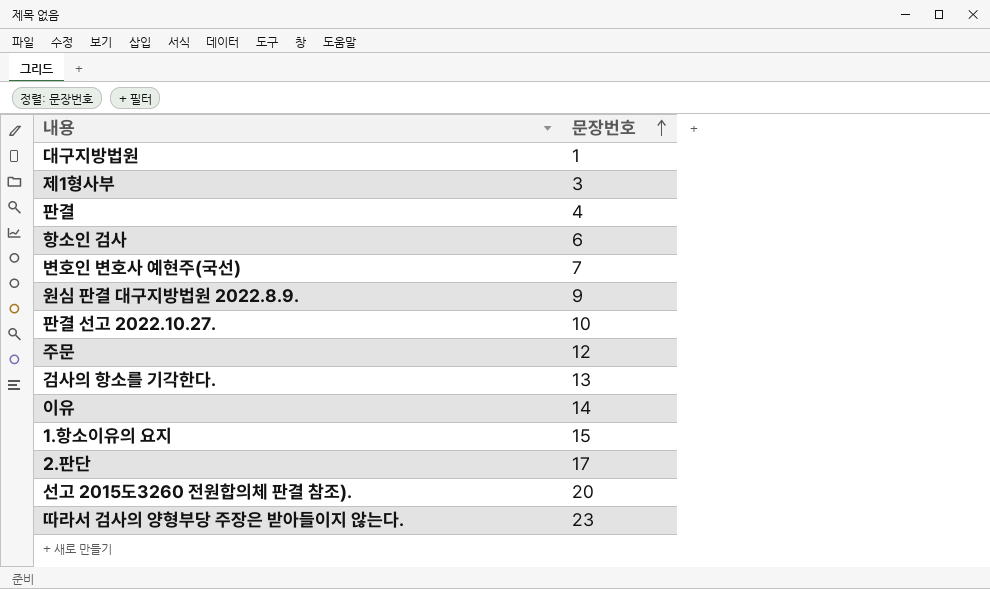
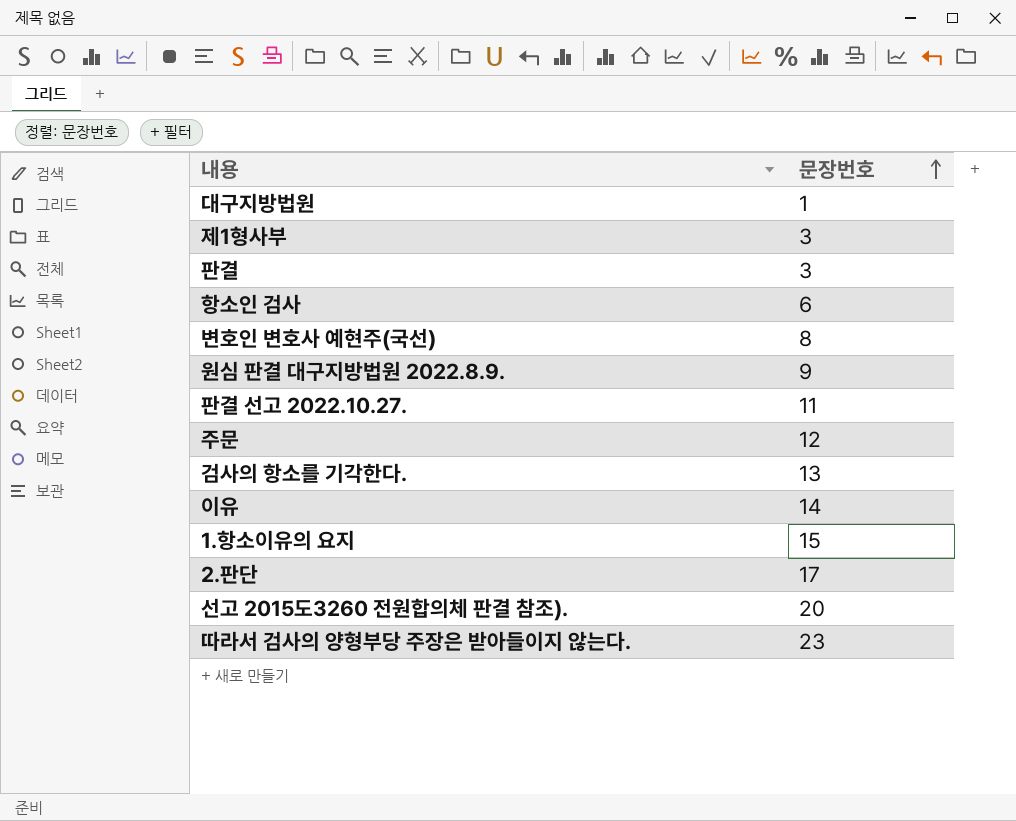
판결 | 문장번호: 4 -> 3
변호인 변호사 예현주(국선) | 문장번호: 7 -> 8
판결 선고 2022.10.27. | 문장번호: 10 -> 11

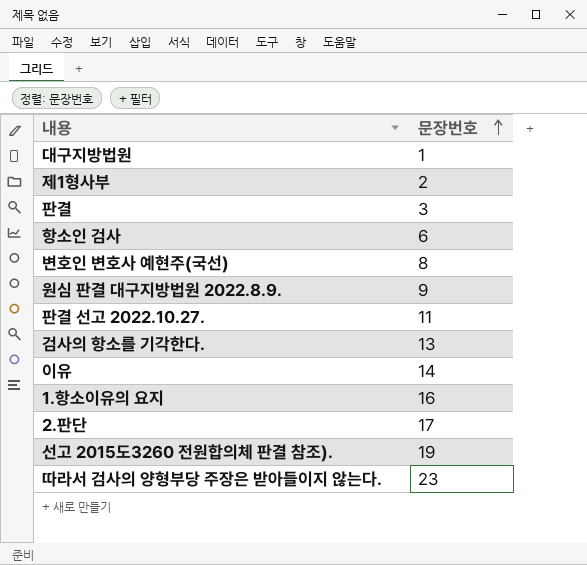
row 주문: 12 -> none
제1형사부 | 문장번호: 3 -> 2
1.항소이유의 요지 | 문장번호: 15 -> 16
선고 2015도3260 전원합의체 판결 참조). | 문장번호: 20 -> 19

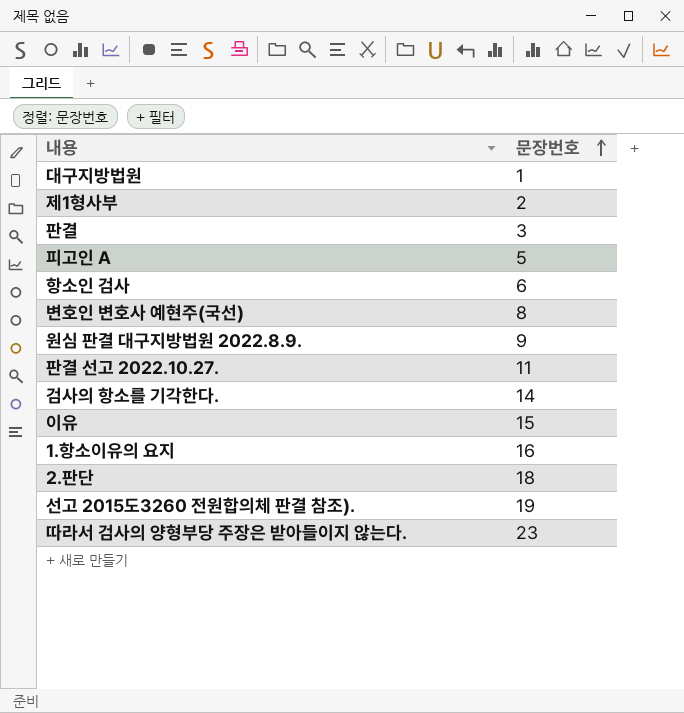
row 피고인 A: none -> 5
검사의 항소를 기각한다. | 문장번호: 13 -> 14
이유 | 문장번호: 14 -> 15
2.판단 | 문장번호: 17 -> 18

